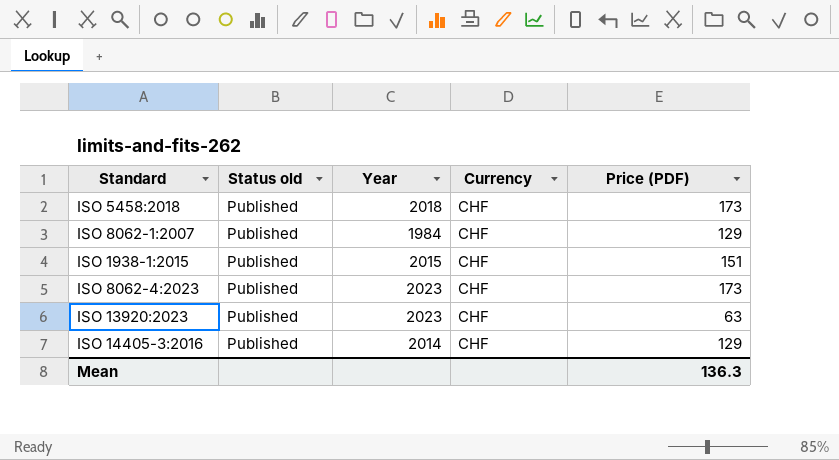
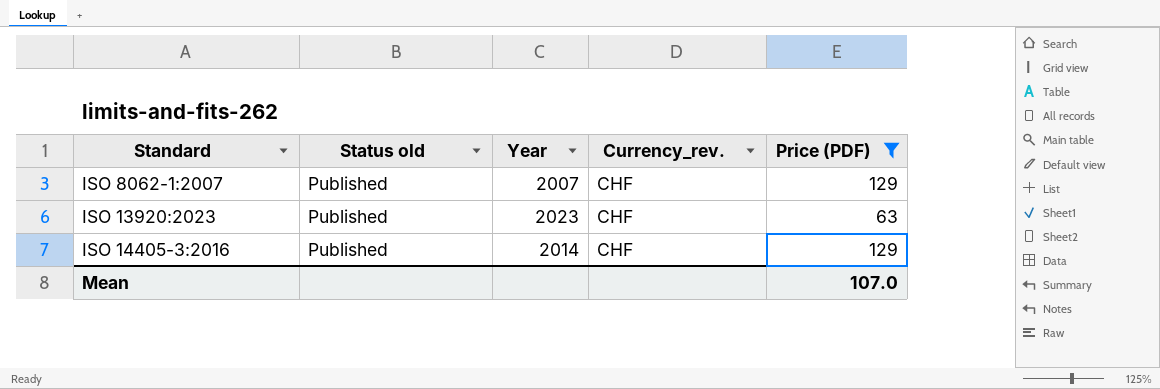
filter: none -> Price (PDF) <= 129
column name: Currency -> Currency_rev.
ISO 8062-1:2007 | Year: 1984 -> 2007
Mean | Price (PDF): 136.3 -> 107.0

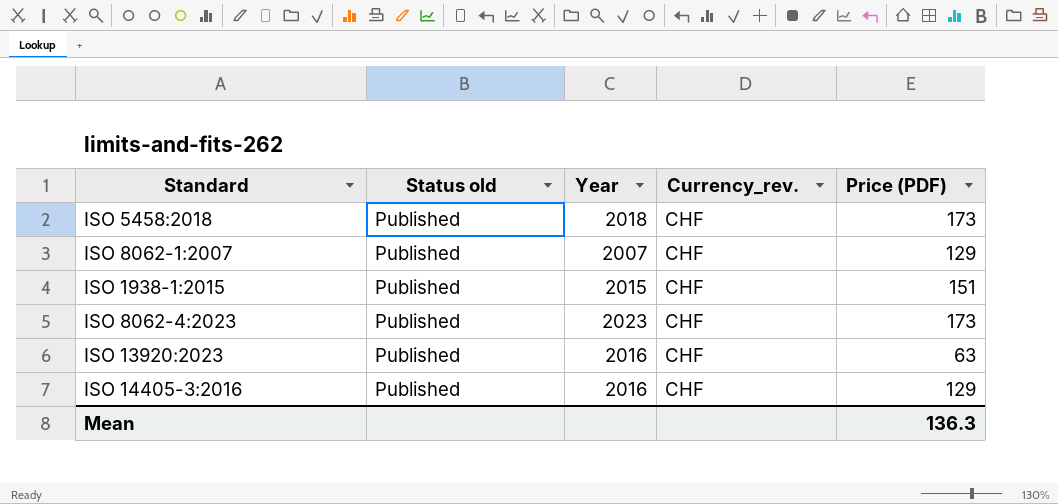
filter: Price (PDF) <= 129 -> none
ISO 13920:2023 | Year: 2023 -> 2016
ISO 14405-3:2016 | Year: 2014 -> 2016
Mean | Price (PDF): 107.0 -> 136.3

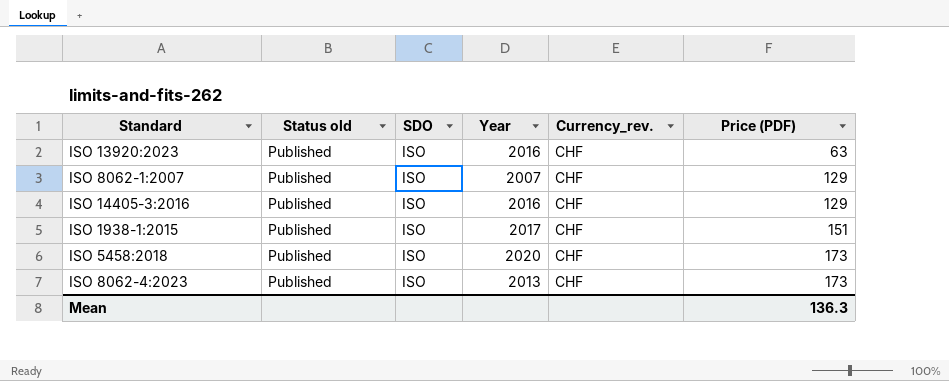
row order: none -> Price (PDF) ascending
column SDO | position: none -> 3
ISO 1938-1:2015 | Year: 2015 -> 2017
ISO 5458:2018 | Year: 2018 -> 2020
ISO 8062-4:2023 | Year: 2023 -> 2013

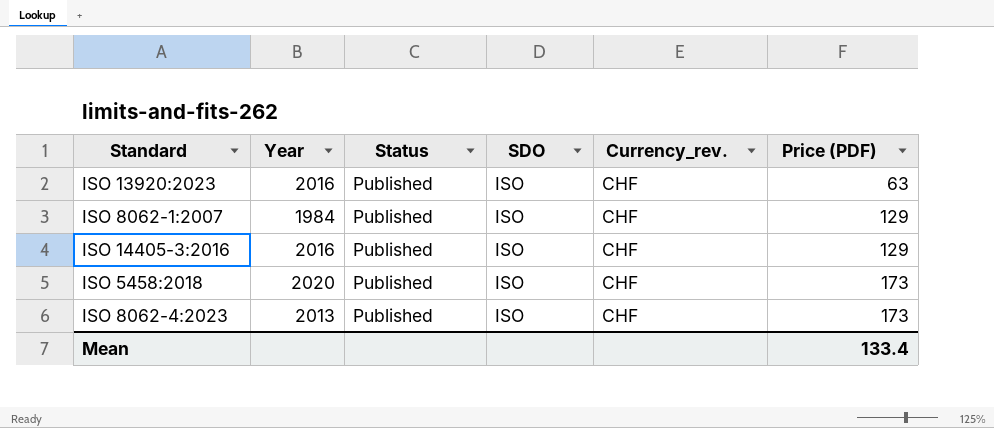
column Year | position: 4 -> 2
column name: Status old -> Status
row ISO 1938-1:2015: Published | ISO | 2017 | CHF | 151 -> none
ISO 8062-1:2007 | Year: 2007 -> 1984
Mean | Price (PDF): 136.3 -> 133.4

